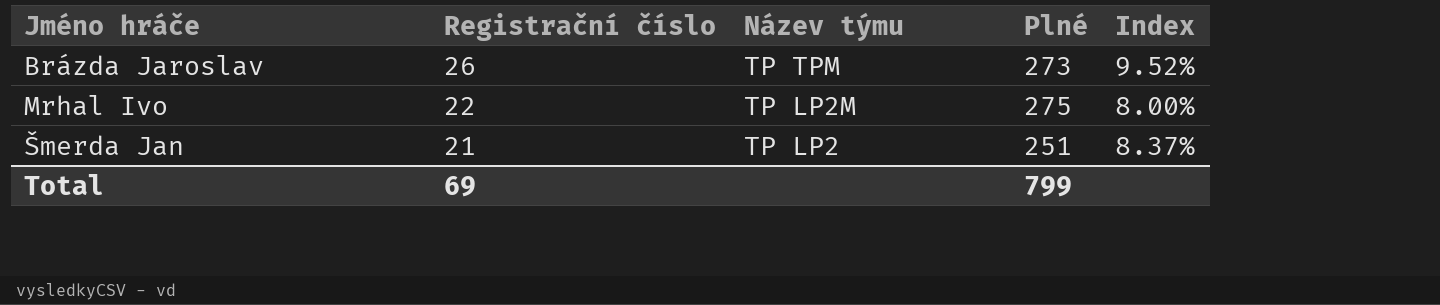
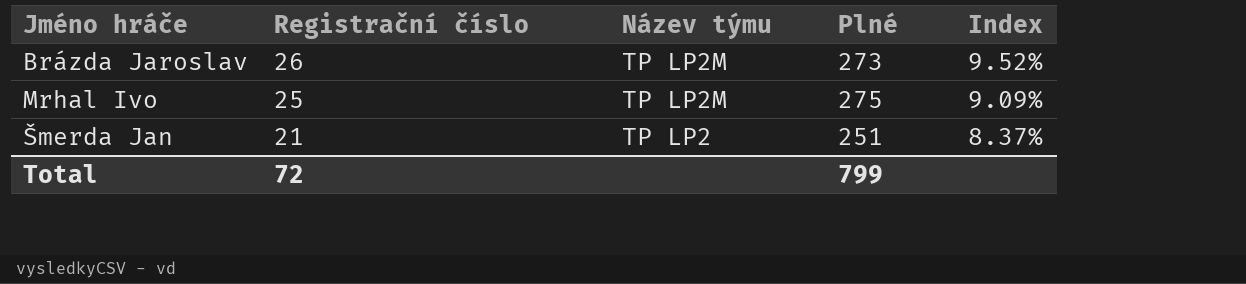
Brázda Jaroslav | Název týmu: TP TPM -> TP LP2M
Mrhal Ivo | Registrační číslo: 22 -> 25
Mrhal Ivo | Index: 8.00% -> 9.09%
Total | Registrační číslo: 69 -> 72

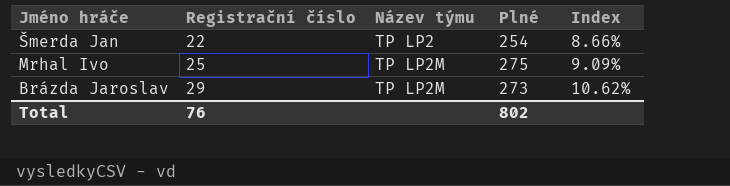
row order: Jméno hráče ascending -> Jméno hráče descending
Šmerda Jan | Registrační číslo: 21 -> 22
Šmerda Jan | Plné: 251 -> 254
Šmerda Jan | Index: 8.37% -> 8.66%
Brázda Jaroslav | Registrační číslo: 26 -> 29
Brázda Jaroslav | Index: 9.52% -> 10.62%
Total | Registrační číslo: 72 -> 76
Total | Plné: 799 -> 802

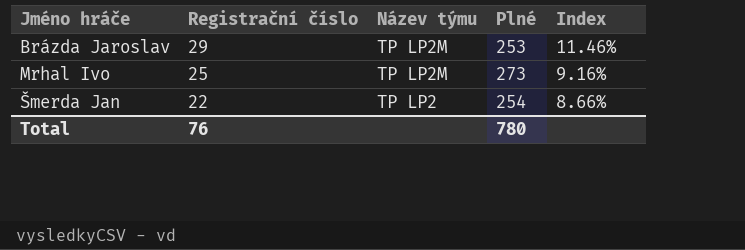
row order: Jméno hráče descending -> Jméno hráče ascending
Brázda Jaroslav | Plné: 273 -> 253
Brázda Jaroslav | Index: 10.62% -> 11.46%
Mrhal Ivo | Plné: 275 -> 273
Mrhal Ivo | Index: 9.09% -> 9.16%
Total | Plné: 802 -> 780

